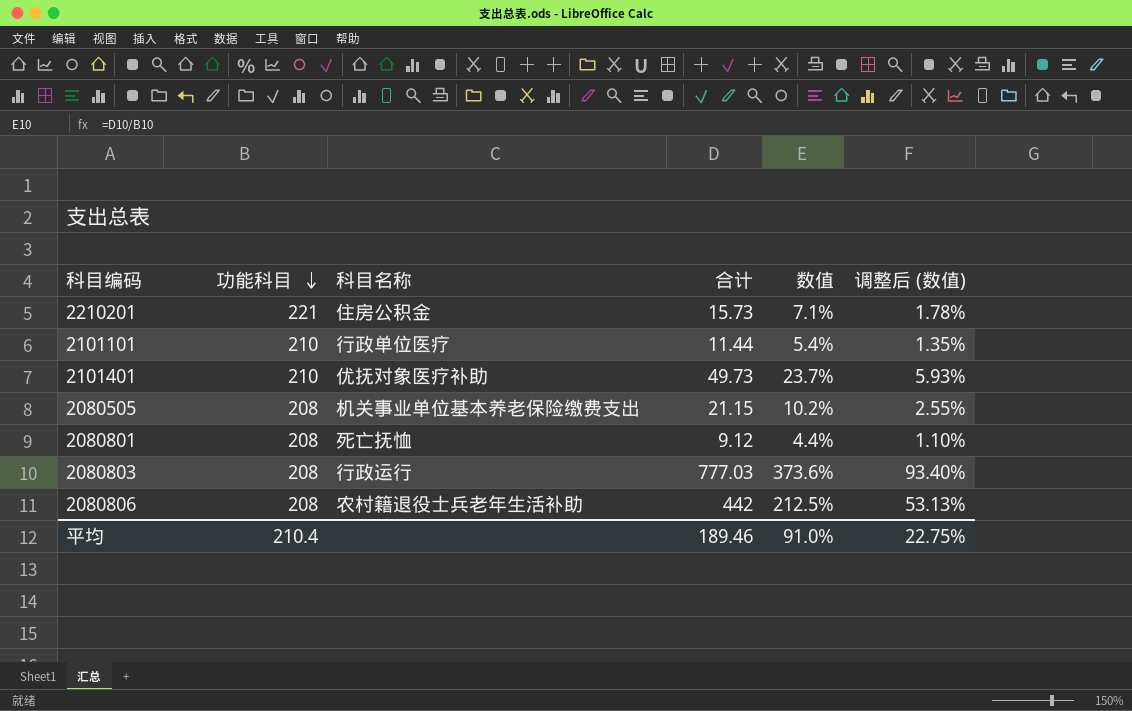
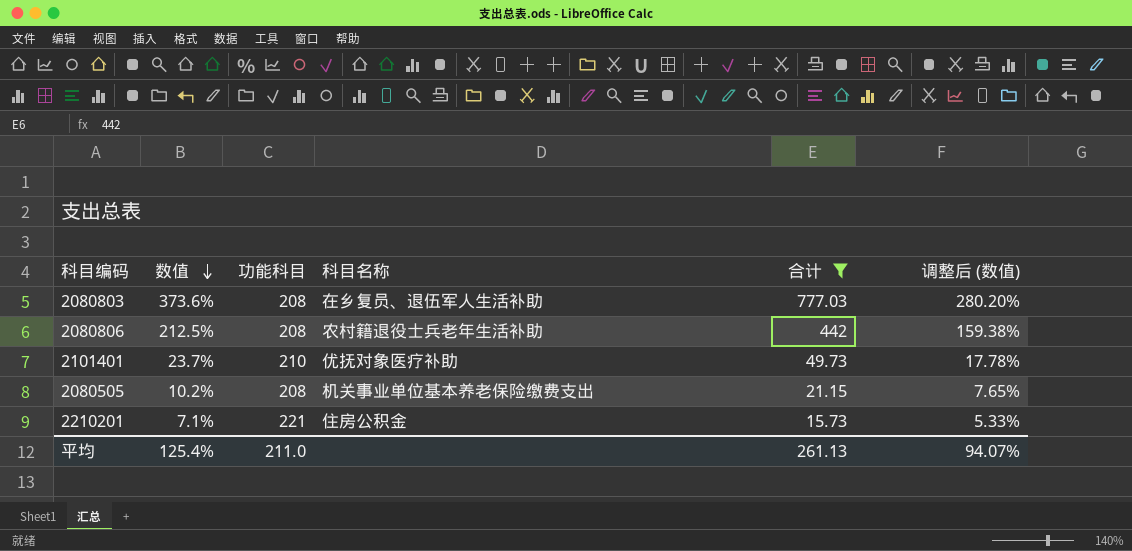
filter: none -> 合计 >= 15.73
row order: 功能科目 descending -> 数值 descending
column 数值 | position: 5 -> 2
column 调整后 (数值) | formula: [数值] * 0.25 -> [数值] * 0.75
2080803 | 科目名称: 行政运行 -> 在乡复员、退伍军人生活补助
平均 | 数值: 91.0% -> 125.4%
平均 | 功能科目: 210.4 -> 211.0
平均 | 合计: 189.46 -> 261.13
平均 | 调整后 (数值): 22.75% -> 94.07%

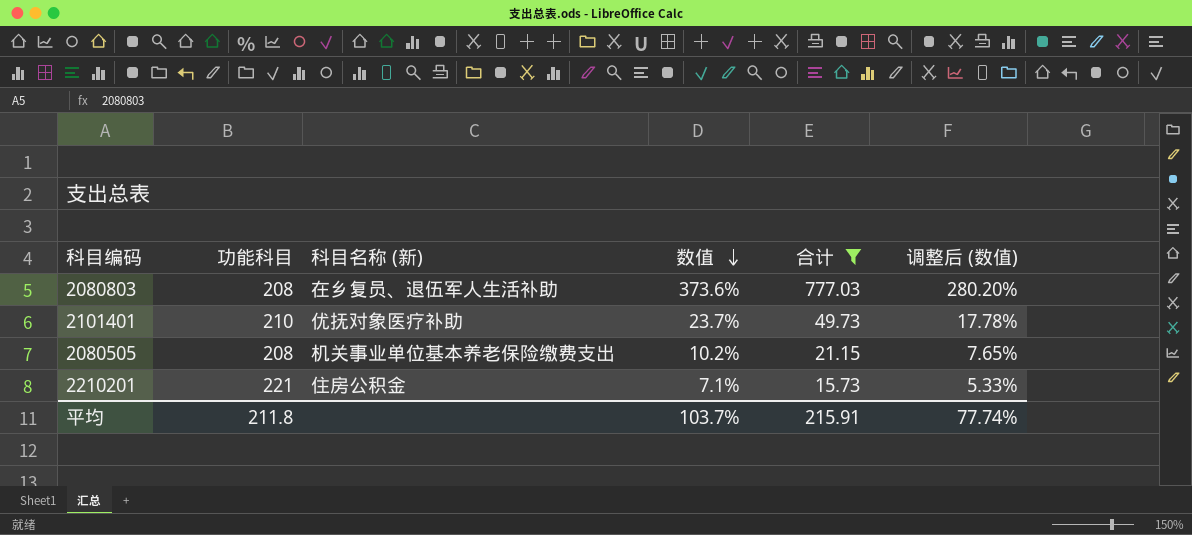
column name: 科目名称 -> 科目名称 (新)
column 数值 | position: 2 -> 4
row 2080806: 212.5% | 208 | 农村籍退役士兵老年生活补助 | 442 | 159.38% -> none
平均 | 功能科目: 211.0 -> 211.8
平均 | 数值: 125.4% -> 103.7%
平均 | 合计: 261.13 -> 215.91
平均 | 调整后 (数值): 94.07% -> 77.74%

